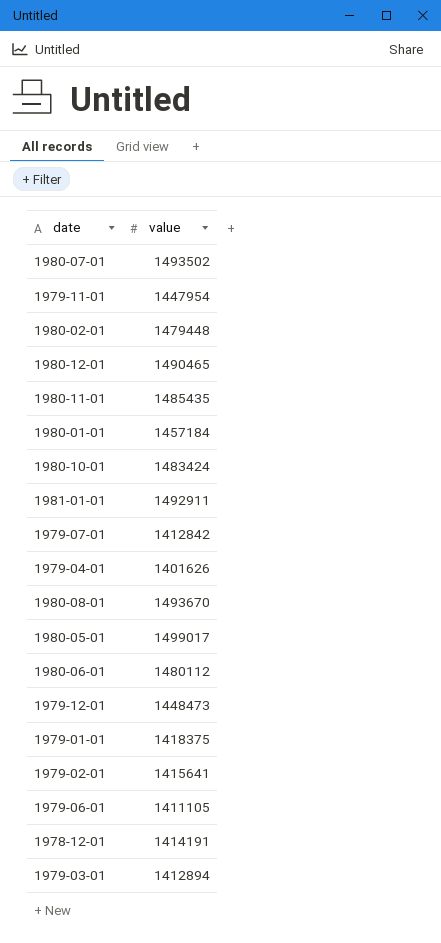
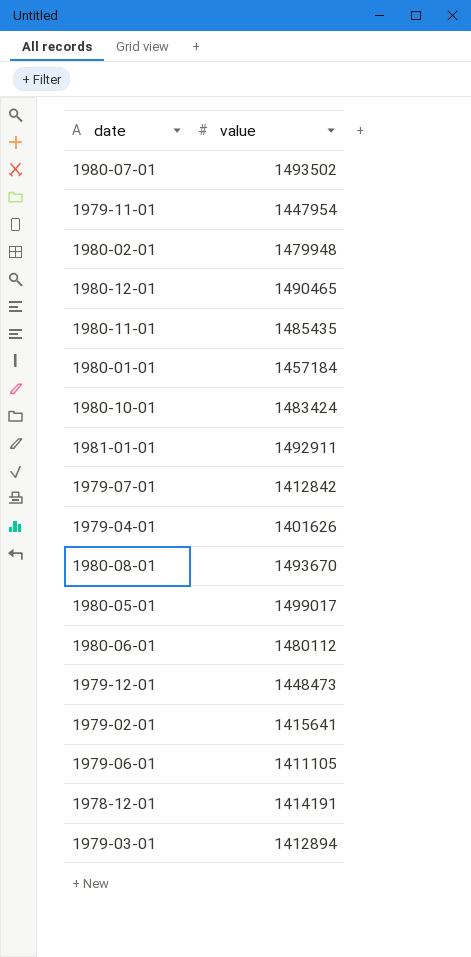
row 1979-01-01: 1418375 -> none
1980-02-01 | value: 1479448 -> 1479948

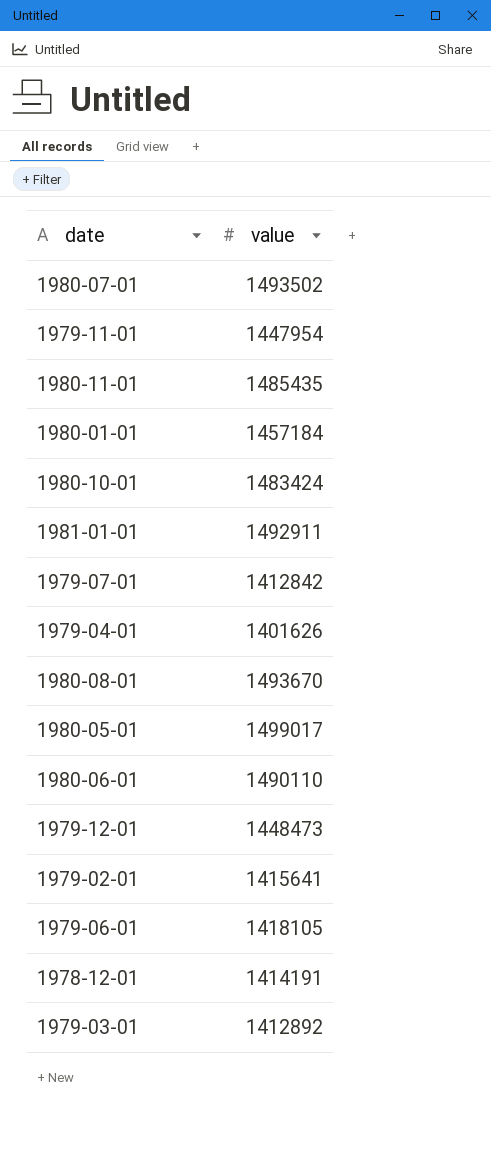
row 1980-02-01: 1479948 -> none
row 1980-12-01: 1490465 -> none
1980-06-01 | value: 1480112 -> 1490110
1979-06-01 | value: 1411105 -> 1418105
1979-03-01 | value: 1412894 -> 1412892

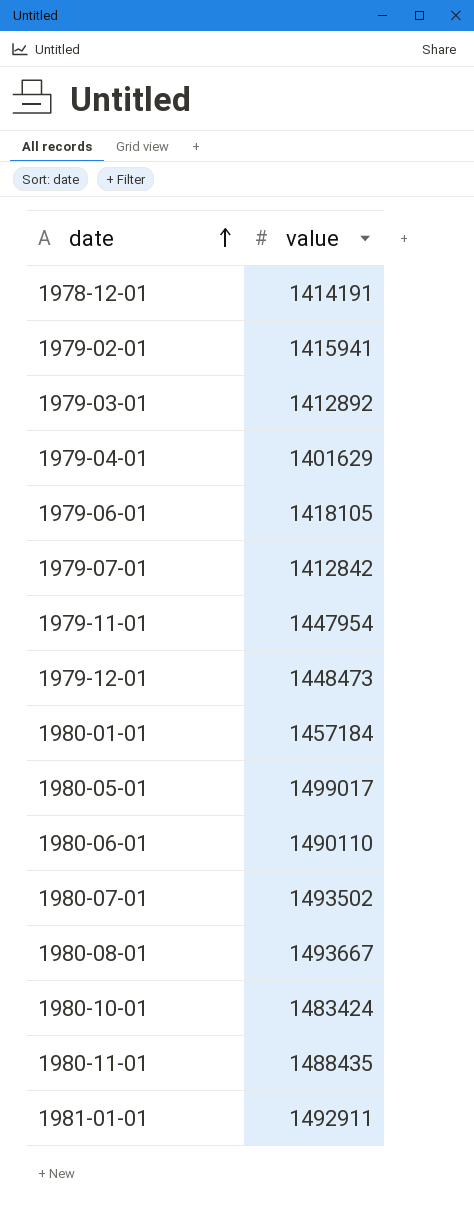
row order: none -> date ascending
1979-02-01 | value: 1415641 -> 1415941
1979-04-01 | value: 1401626 -> 1401629
1980-08-01 | value: 1493670 -> 1493667
1980-11-01 | value: 1485435 -> 1488435

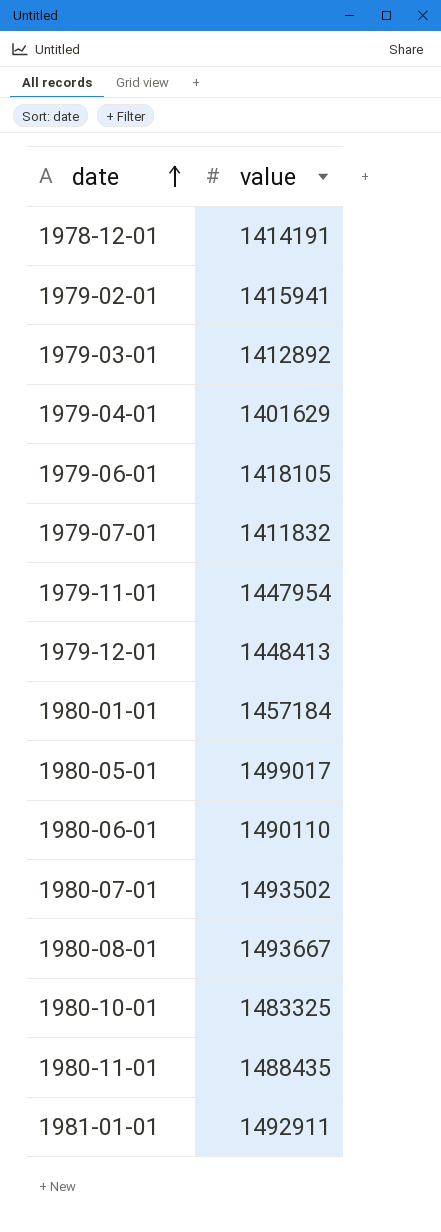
1979-07-01 | value: 1412842 -> 1411832
1979-12-01 | value: 1448473 -> 1448413
1980-10-01 | value: 1483424 -> 1483325

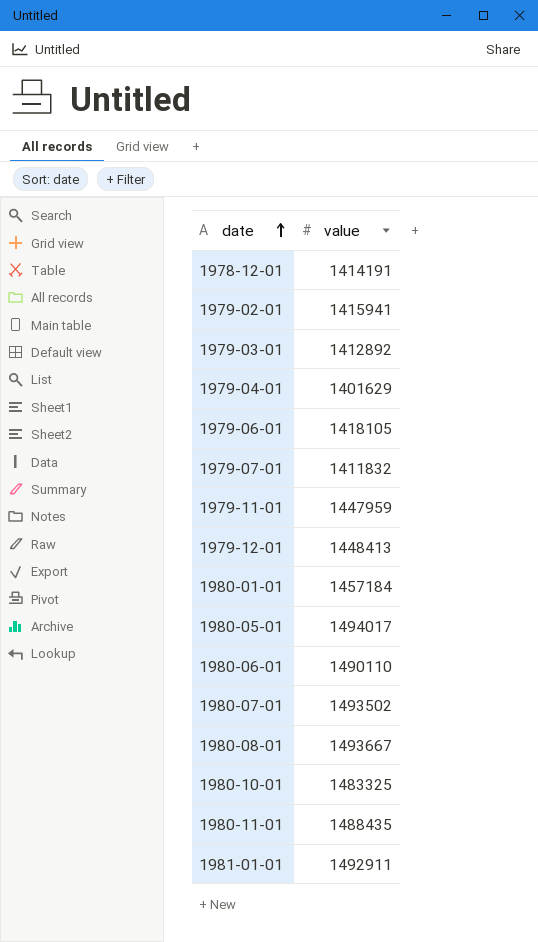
1979-11-01 | value: 1447954 -> 1447959
1980-05-01 | value: 1499017 -> 1494017

